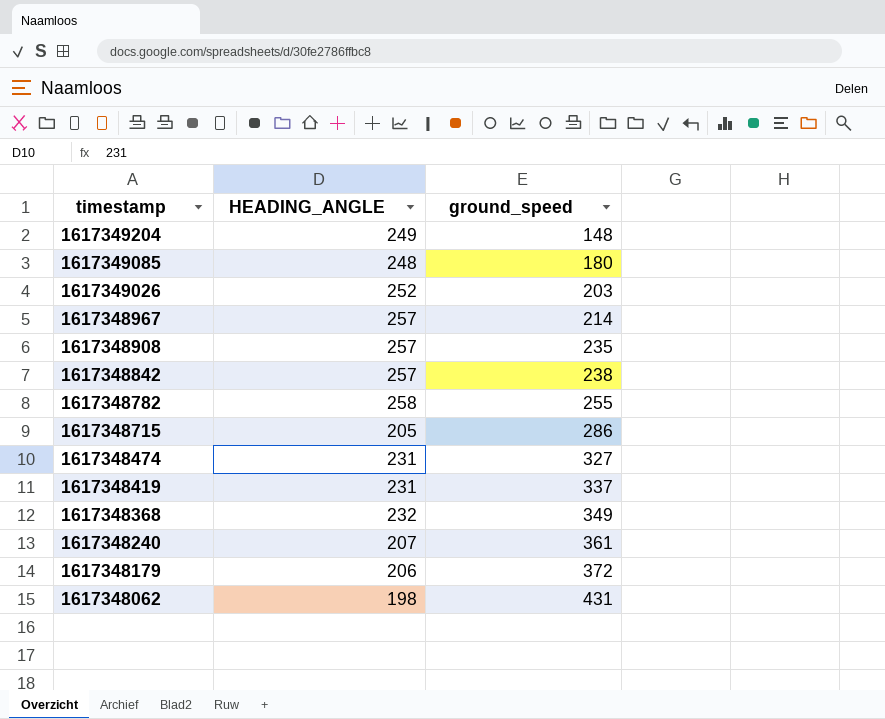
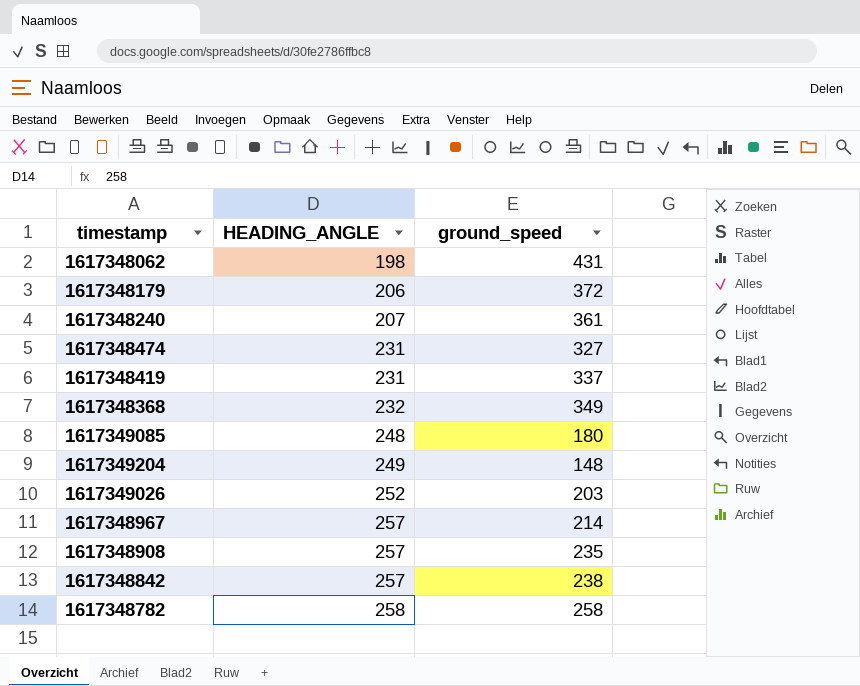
row order: timestamp descending -> HEADING_ANGLE ascending
row 1617348715: 205 | 286 -> none
1617348782 | ground_speed: 255 -> 258

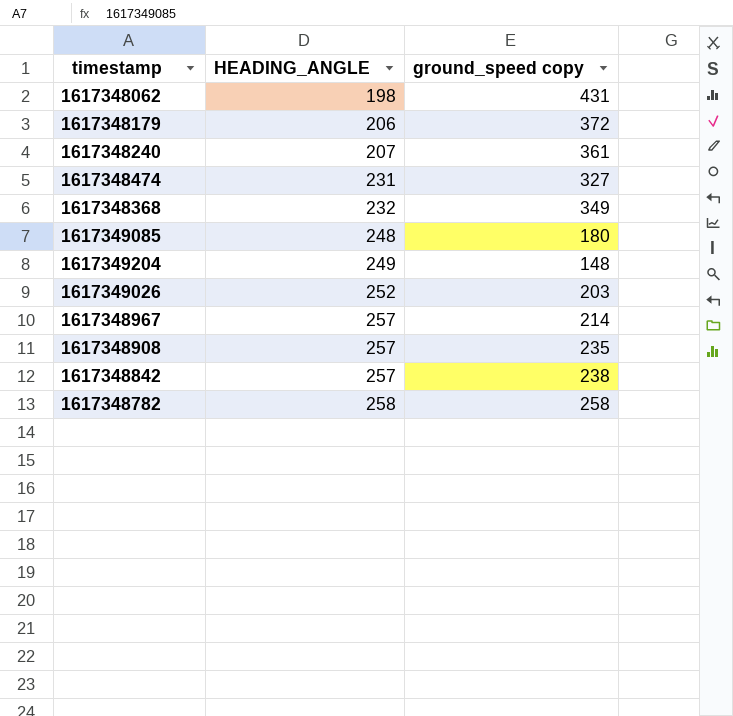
column name: ground_speed -> ground_speed copy
row 1617348419: 231 | 337 -> none

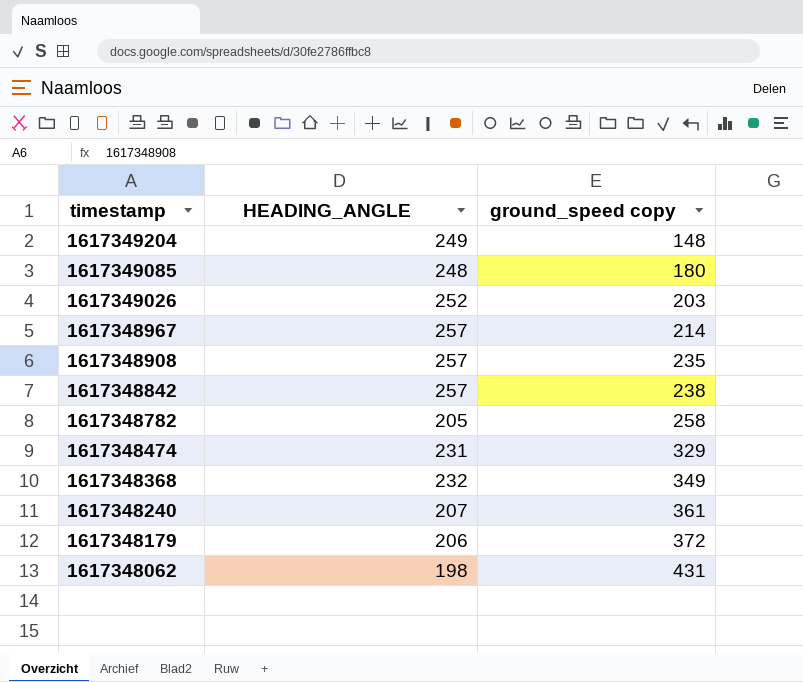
row order: HEADING_ANGLE ascending -> timestamp descending
1617348782 | HEADING_ANGLE: 258 -> 205
1617348474 | ground_speed copy: 327 -> 329

